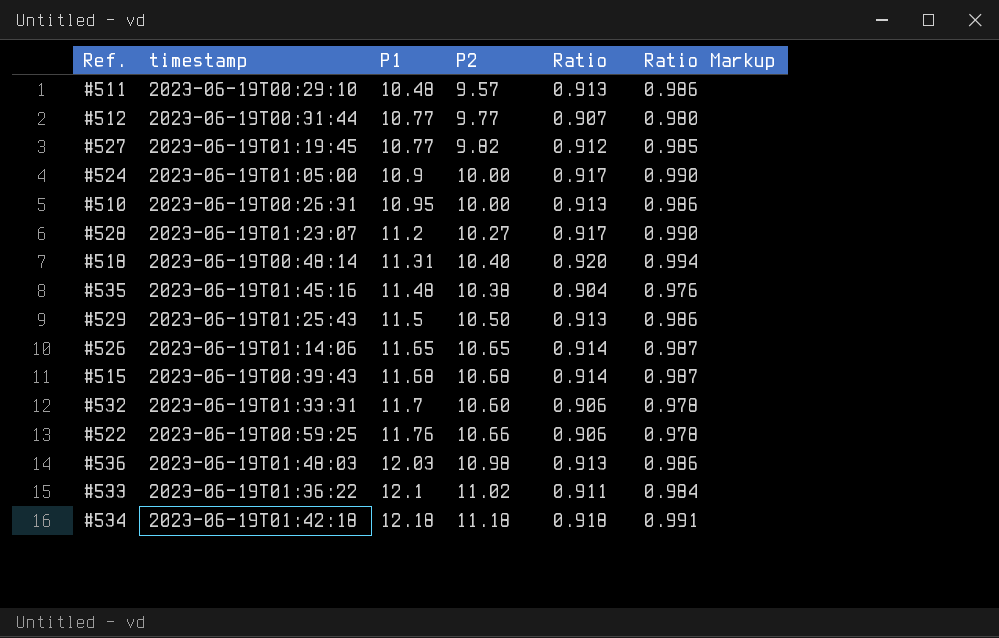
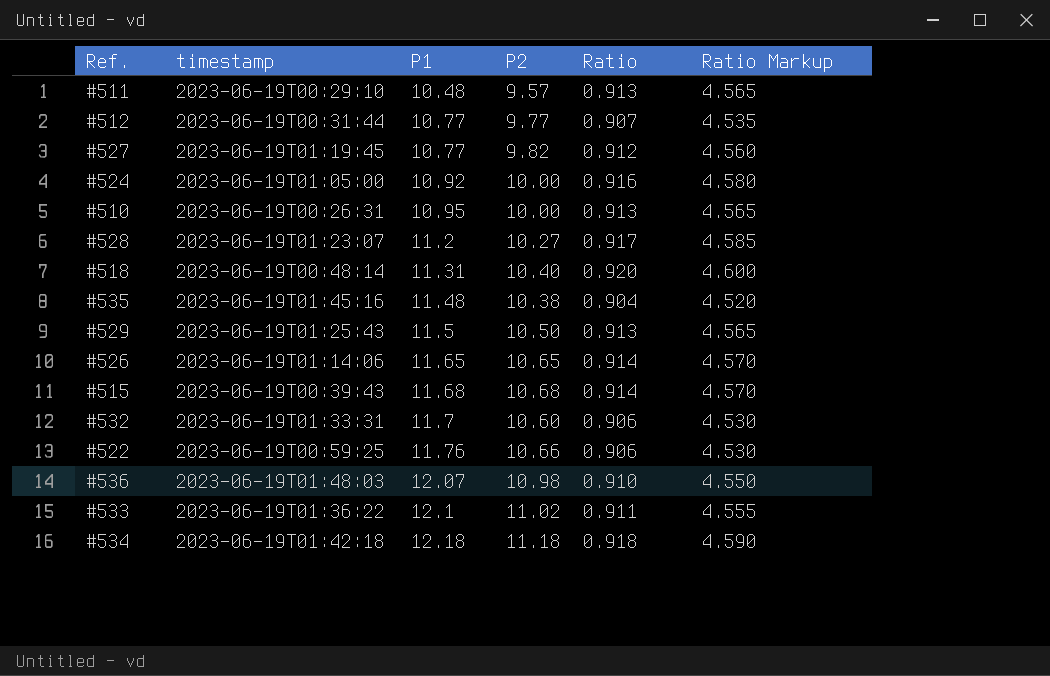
column Ratio Markup | formula: [Ratio] * 1.08 -> [Ratio] * 5
#524 | P1: 10.9 -> 10.92
#524 | Ratio: 0.917 -> 0.916
#536 | P1: 12.03 -> 12.07
#536 | Ratio: 0.913 -> 0.910

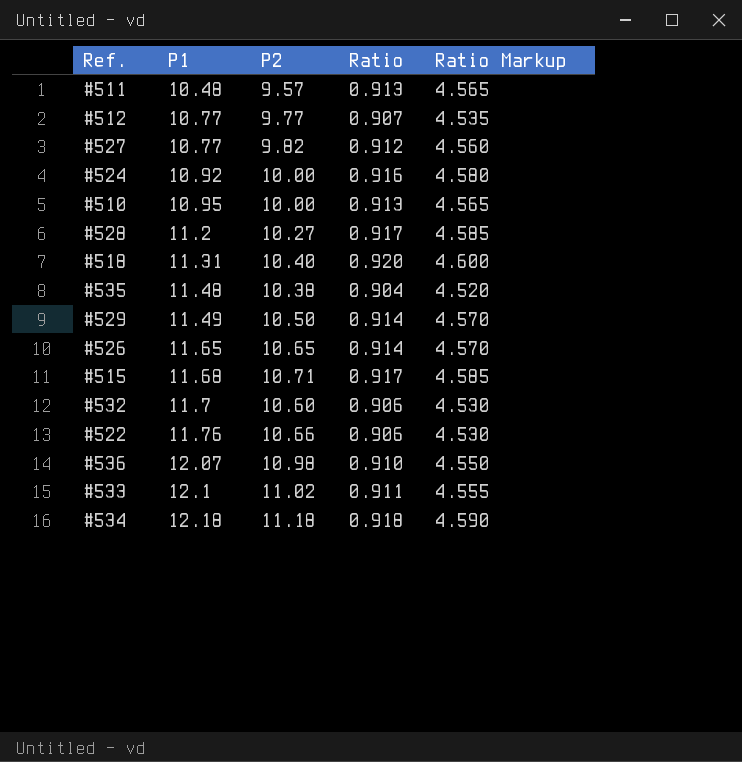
column timestamp | position: 2 -> none
#529 | P1: 11.5 -> 11.49
#529 | Ratio: 0.913 -> 0.914
#529 | Ratio Markup: 4.565 -> 4.570
#515 | P2: 10.68 -> 10.71
#515 | Ratio: 0.914 -> 0.917
#515 | Ratio Markup: 4.570 -> 4.585

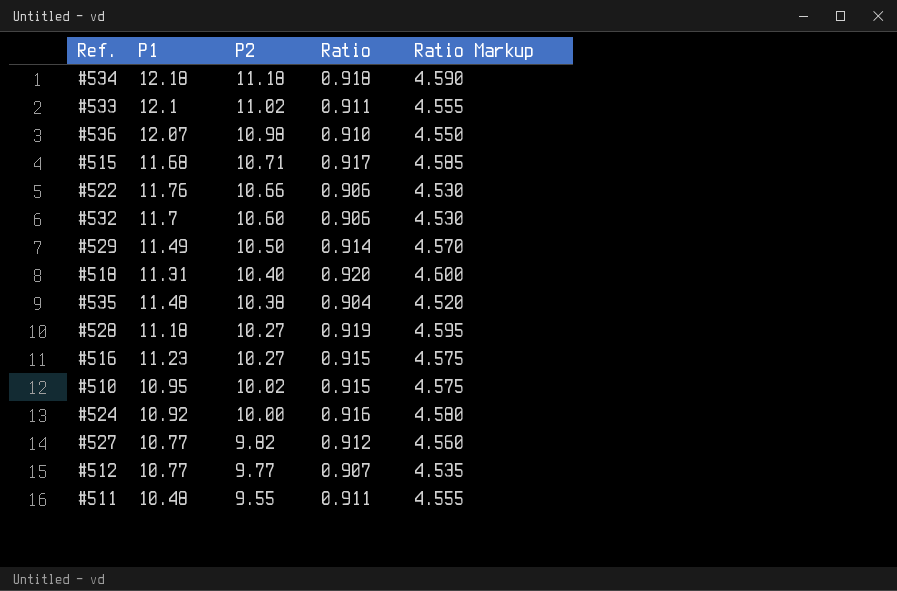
row order: P1 ascending -> P2 descending
row #526: 11.65 | 10.65 | 0.914 | 4.570 -> none
#528 | P1: 11.2 -> 11.18
#528 | Ratio: 0.917 -> 0.919
#528 | Ratio Markup: 4.585 -> 4.595
row #516: none -> 11.23 | 10.27 | 0.915 | 4.575
#510 | P2: 10.00 -> 10.02
#510 | Ratio: 0.913 -> 0.915
#510 | Ratio Markup: 4.565 -> 4.575
#511 | P2: 9.57 -> 9.55
#511 | Ratio: 0.913 -> 0.911
#511 | Ratio Markup: 4.565 -> 4.555

